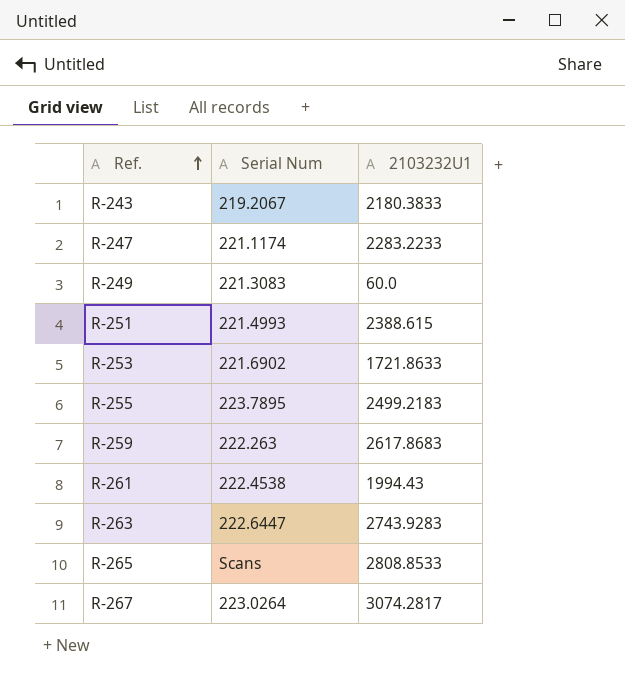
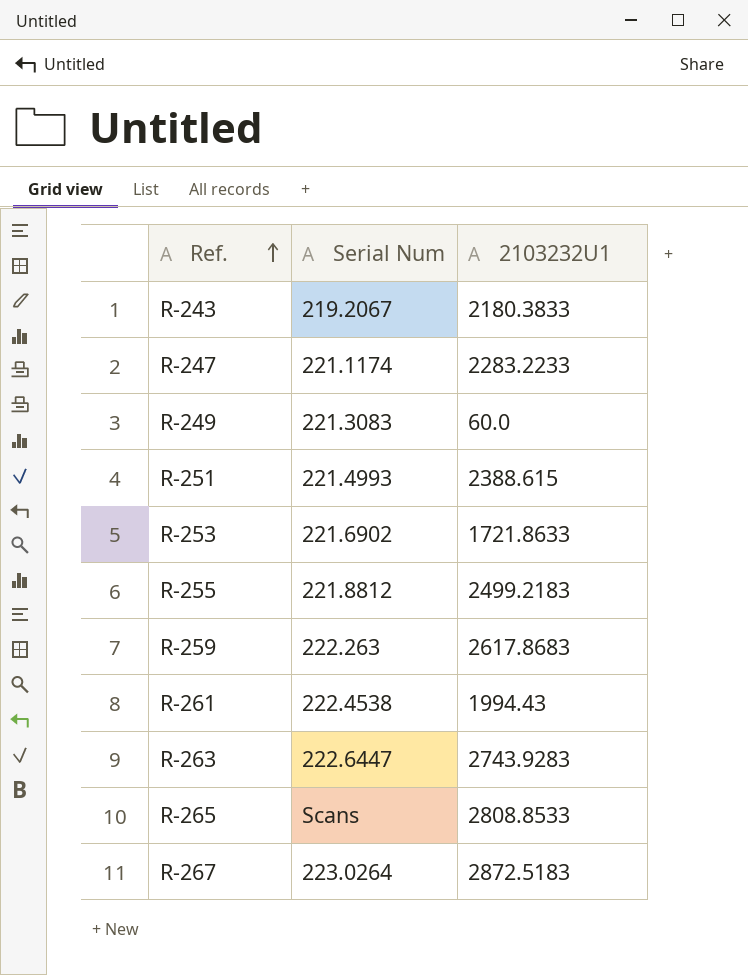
R-255 | Serial Num: 223.7895 -> 221.8812
R-267 | 2103232U1: 3074.2817 -> 2872.5183

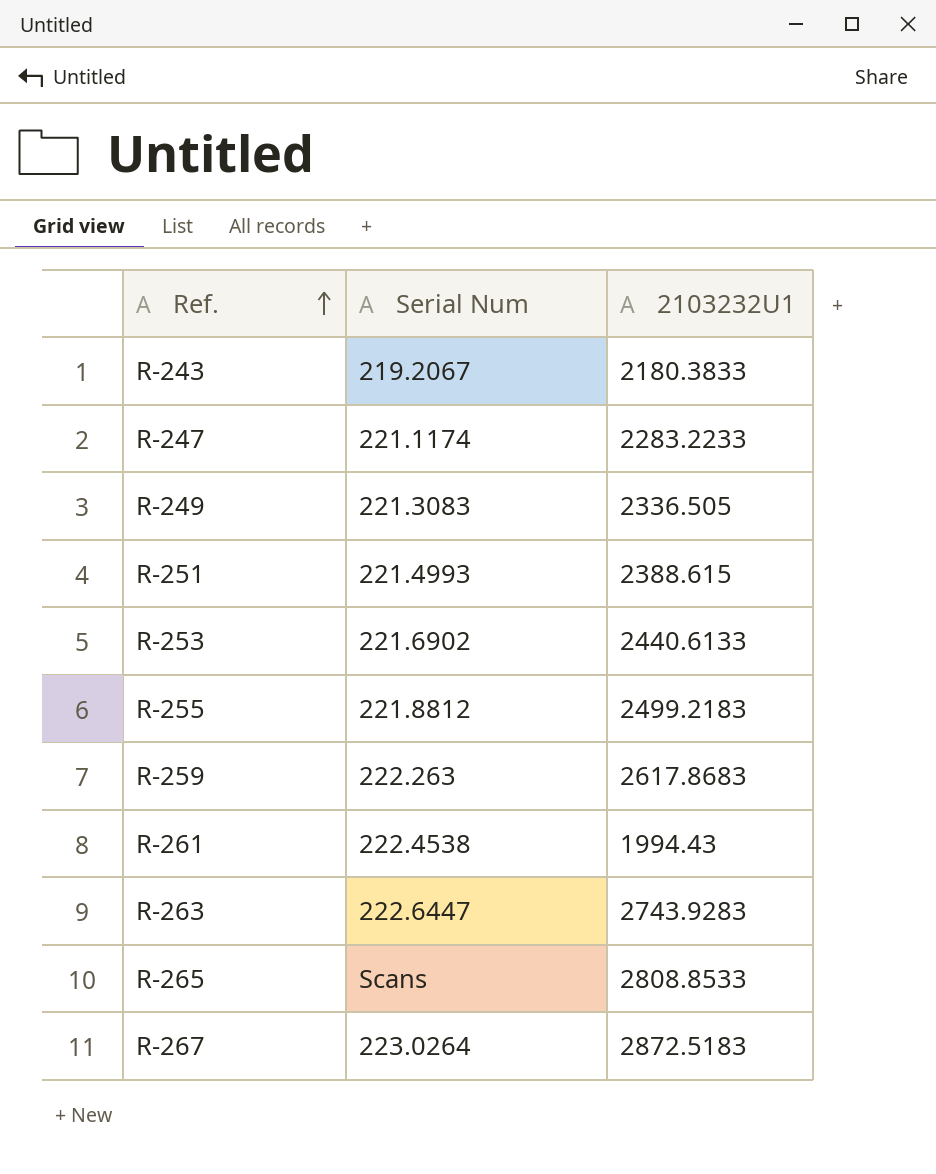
R-249 | 2103232U1: 60.0 -> 2336.505
R-253 | 2103232U1: 1721.8633 -> 2440.6133

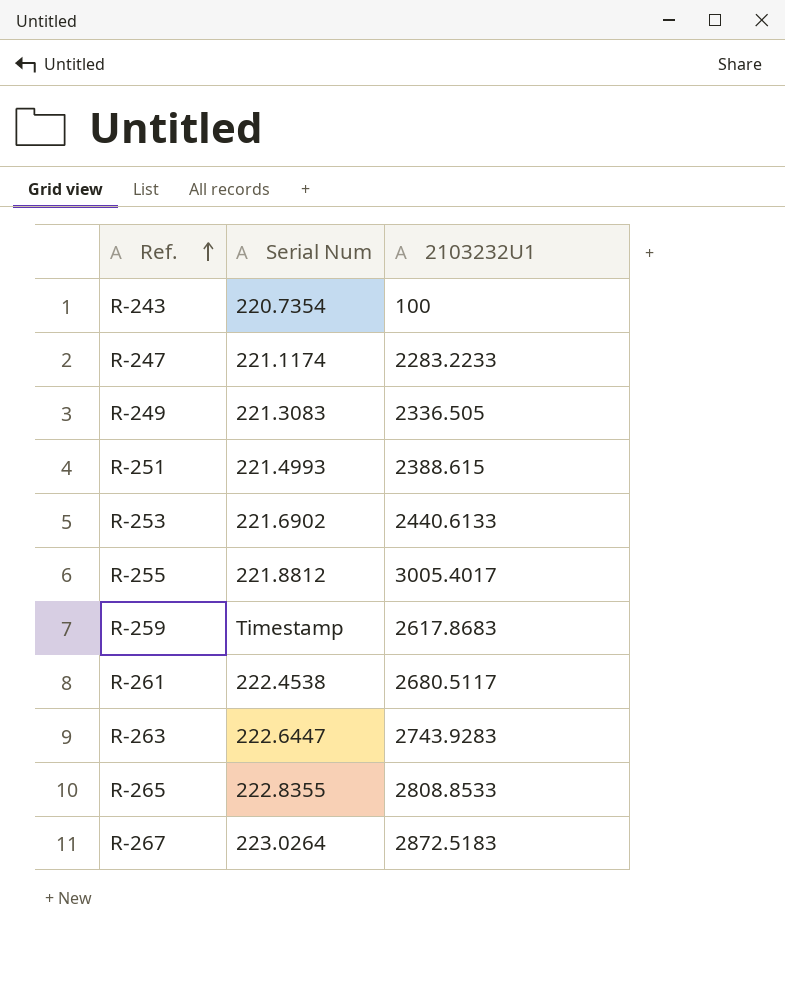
R-243 | Serial Num: 219.2067 -> 220.7354
R-243 | 2103232U1: 2180.3833 -> 100
R-255 | 2103232U1: 2499.2183 -> 3005.4017
R-259 | Serial Num: 222.263 -> Timestamp
R-261 | 2103232U1: 1994.43 -> 2680.5117
R-265 | Serial Num: Scans -> 222.8355

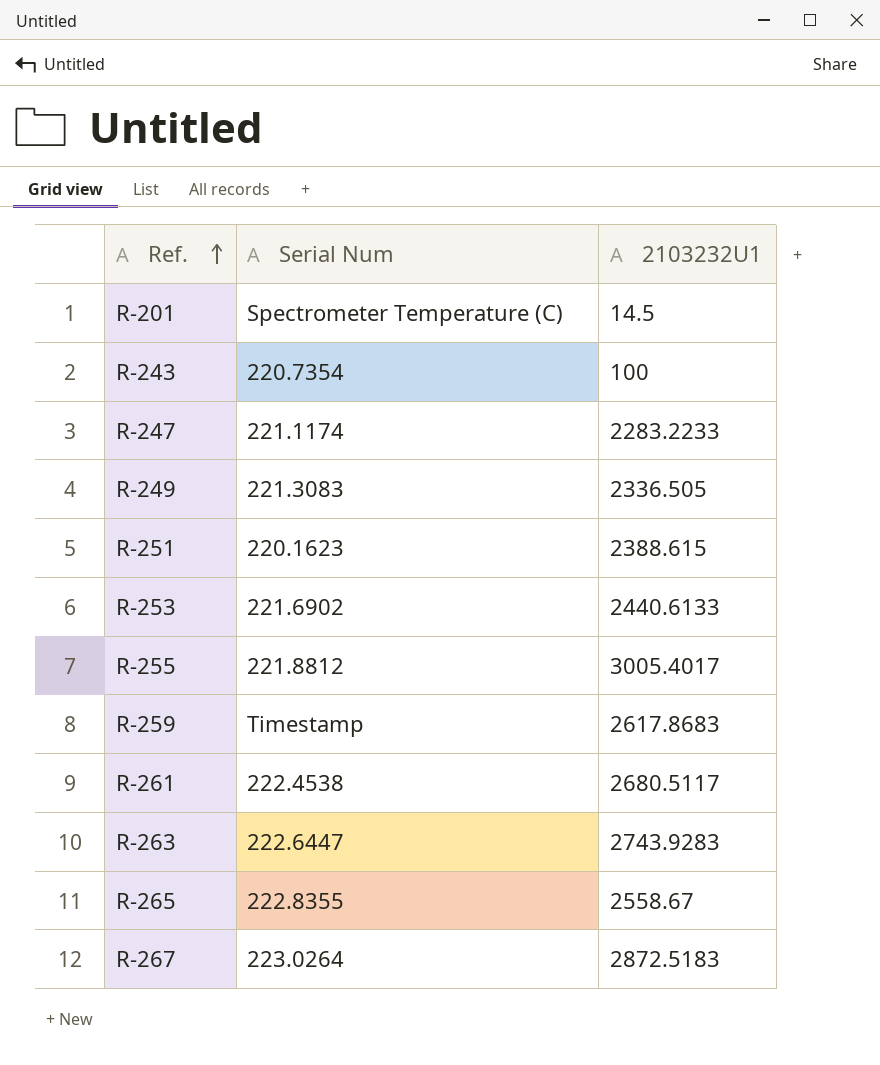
row R-201: none -> Spectrometer Temperature (C) | 14.5
R-251 | Serial Num: 221.4993 -> 220.1623
R-265 | 2103232U1: 2808.8533 -> 2558.67

